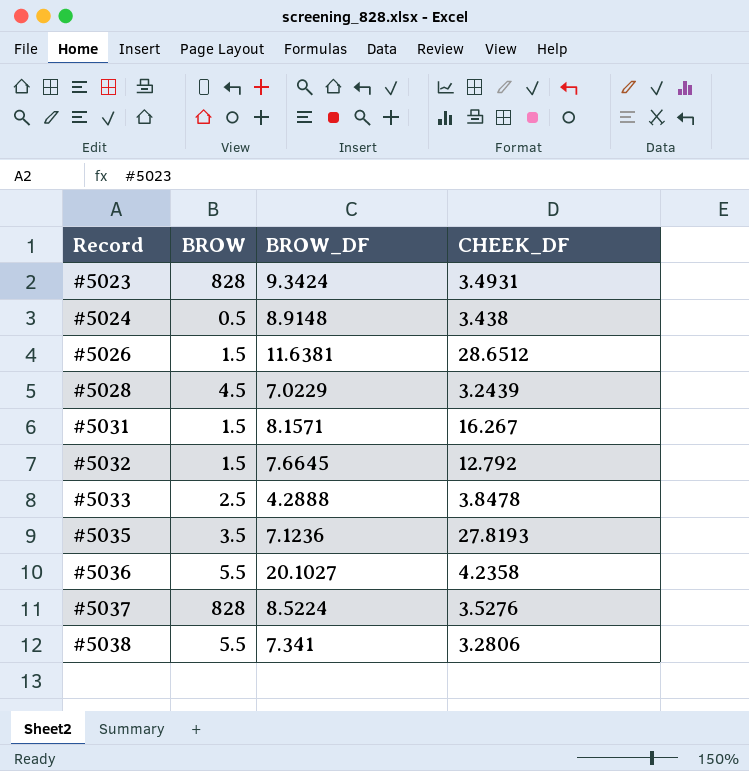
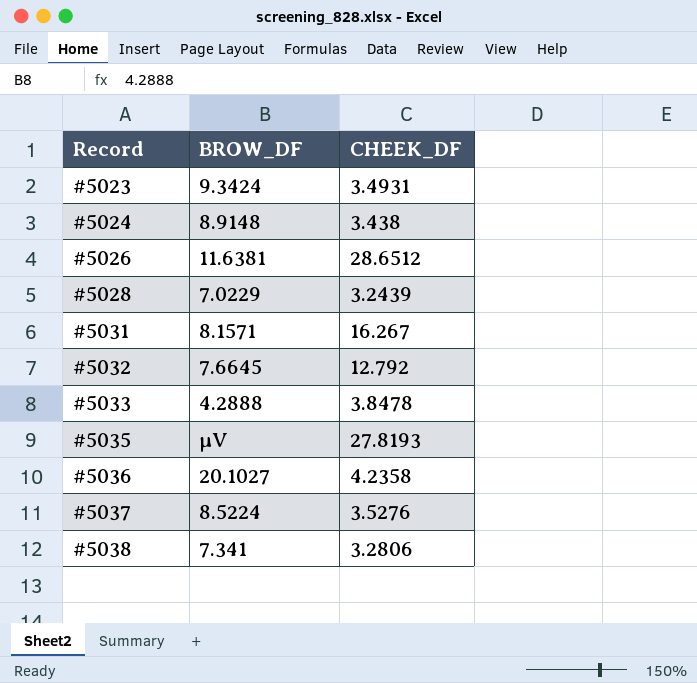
column BROW | position: 2 -> none
#5035 | BROW_DF: 7.1236 -> µV

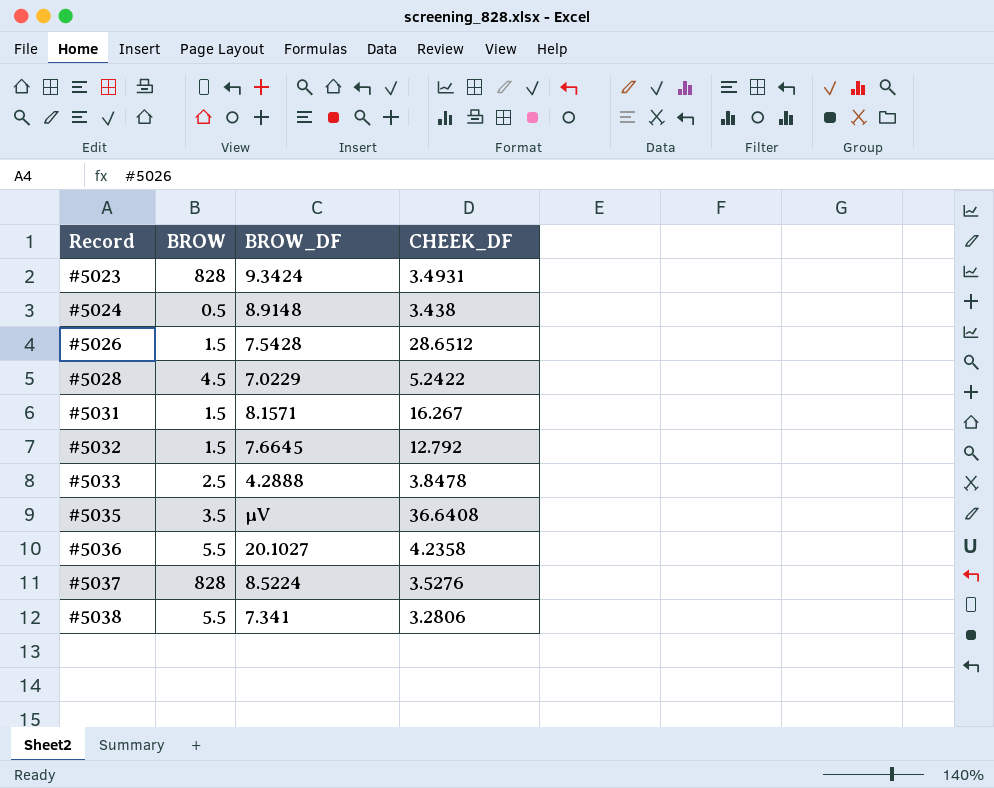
column BROW | position: none -> 2
#5026 | BROW_DF: 11.6381 -> 7.5428
#5028 | CHEEK_DF: 3.2439 -> 5.2422
#5035 | CHEEK_DF: 27.8193 -> 36.6408

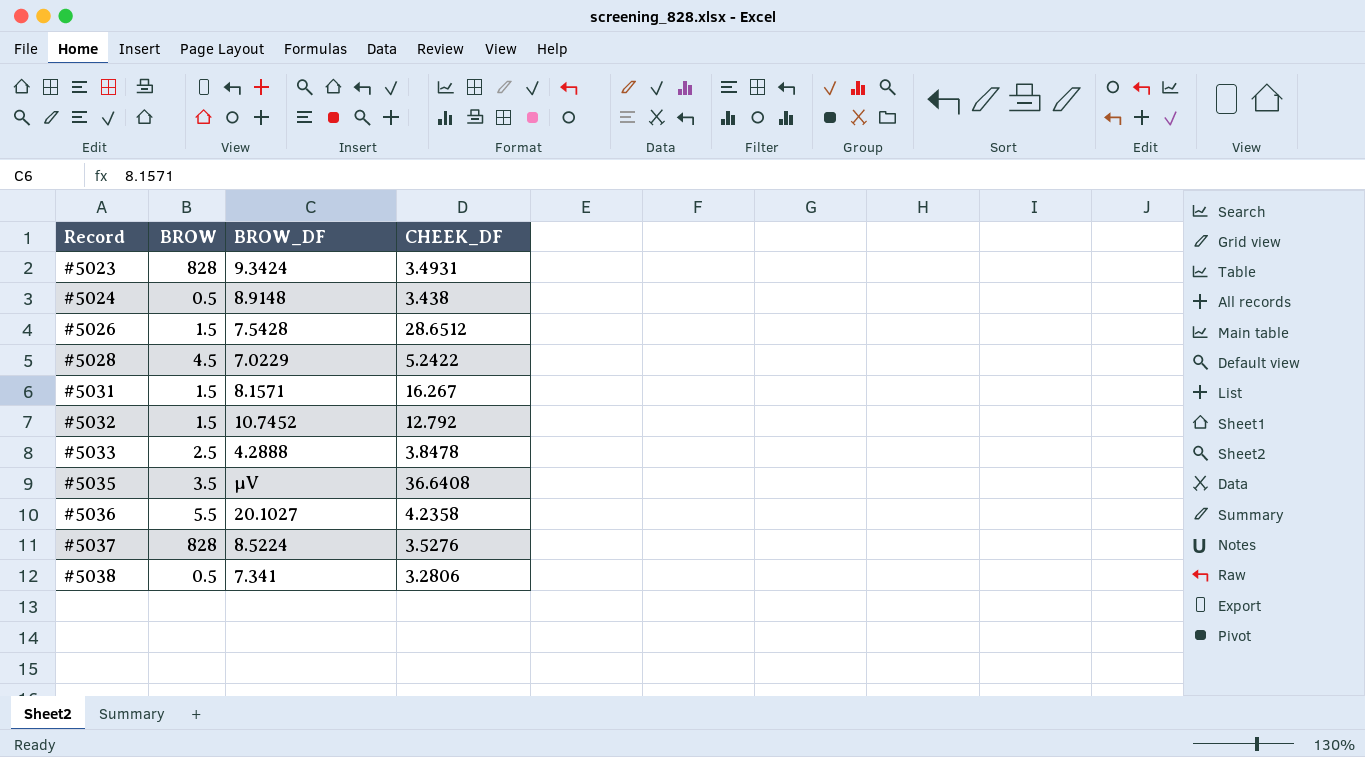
#5032 | BROW_DF: 7.6645 -> 10.7452
#5038 | BROW: 5.5 -> 0.5

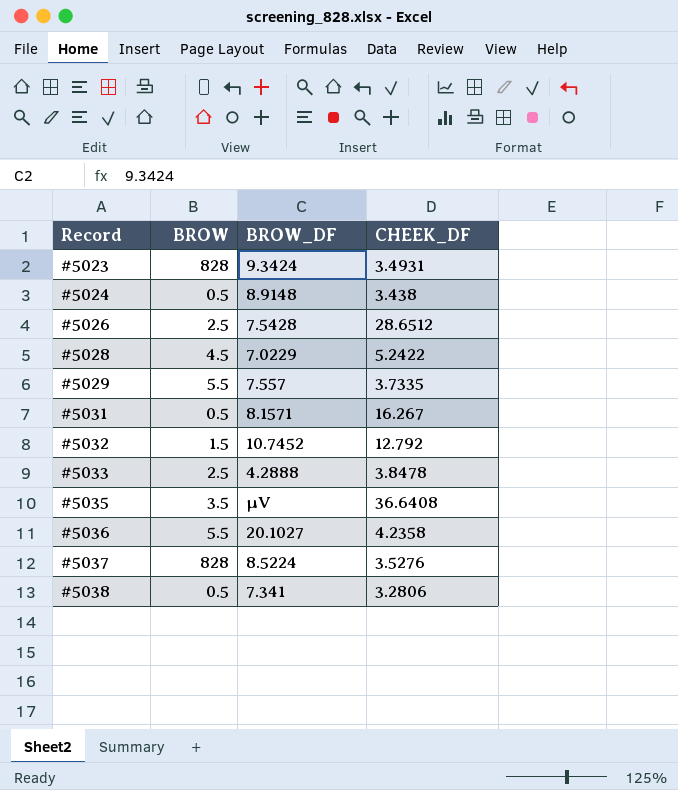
#5026 | BROW: 1.5 -> 2.5
row #5029: none -> 5.5 | 7.557 | 3.7335
#5031 | BROW: 1.5 -> 0.5

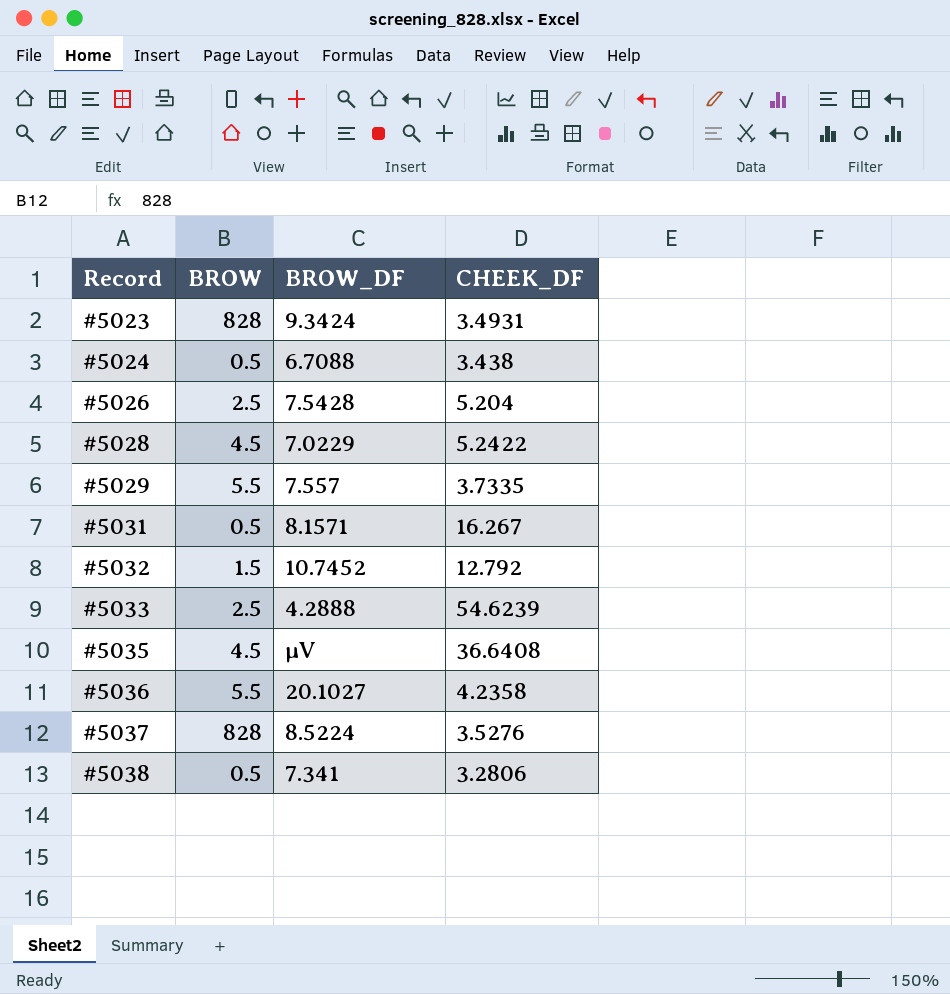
#5024 | BROW_DF: 8.9148 -> 6.7088
#5026 | CHEEK_DF: 28.6512 -> 5.204
#5033 | CHEEK_DF: 3.8478 -> 54.6239
#5035 | BROW: 3.5 -> 4.5

